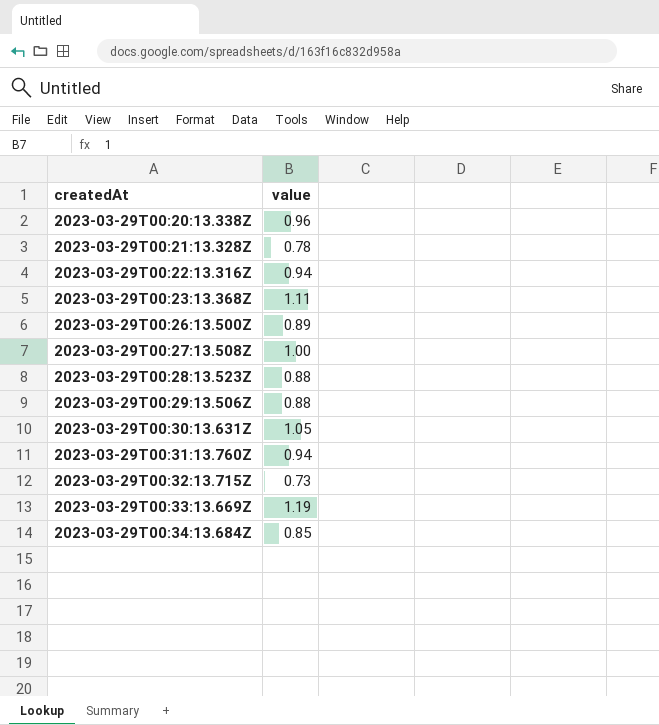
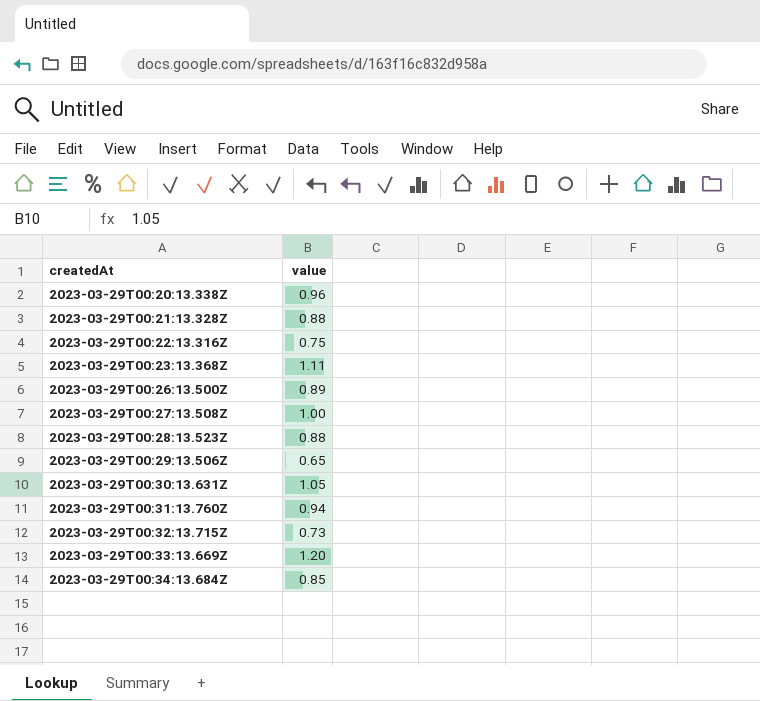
2023-03-29T00:21:13.328Z | value: 0.78 -> 0.88
2023-03-29T00:22:13.316Z | value: 0.94 -> 0.75
2023-03-29T00:29:13.506Z | value: 0.88 -> 0.65
2023-03-29T00:33:13.669Z | value: 1.19 -> 1.20

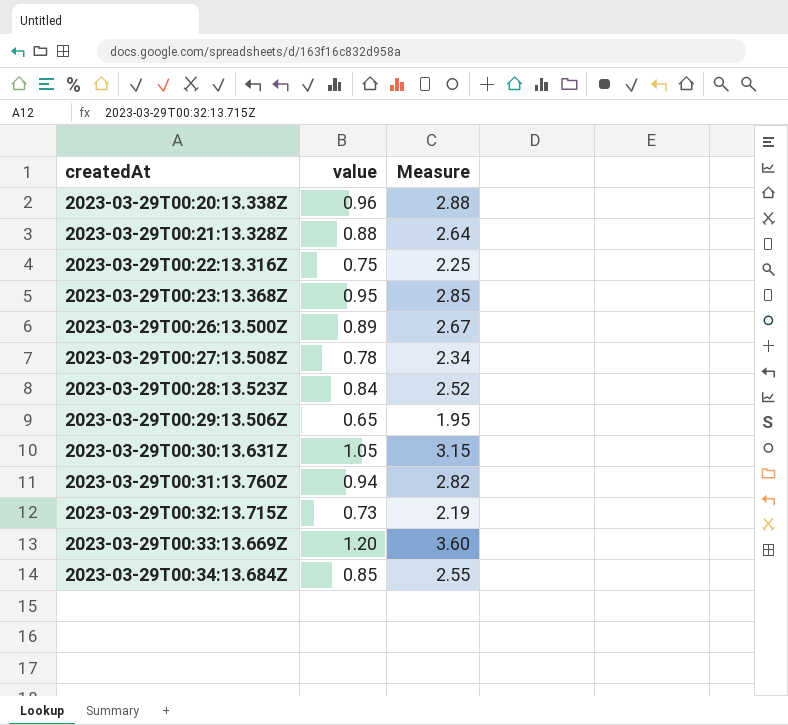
column Measure | formula: none -> [value] * 3
2023-03-29T00:23:13.368Z | value: 1.11 -> 0.95
2023-03-29T00:27:13.508Z | value: 1.00 -> 0.78
2023-03-29T00:28:13.523Z | value: 0.88 -> 0.84

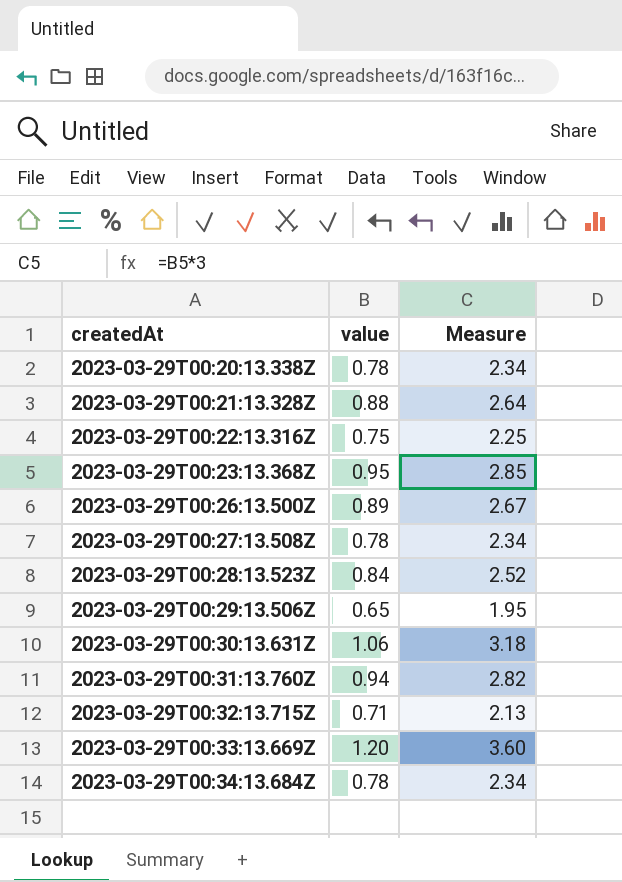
2023-03-29T00:20:13.338Z | value: 0.96 -> 0.78
2023-03-29T00:20:13.338Z | Measure: 2.88 -> 2.34
2023-03-29T00:30:13.631Z | value: 1.05 -> 1.06
2023-03-29T00:30:13.631Z | Measure: 3.15 -> 3.18
2023-03-29T00:32:13.715Z | value: 0.73 -> 0.71
2023-03-29T00:32:13.715Z | Measure: 2.19 -> 2.13
2023-03-29T00:34:13.684Z | value: 0.85 -> 0.78
2023-03-29T00:34:13.684Z | Measure: 2.55 -> 2.34

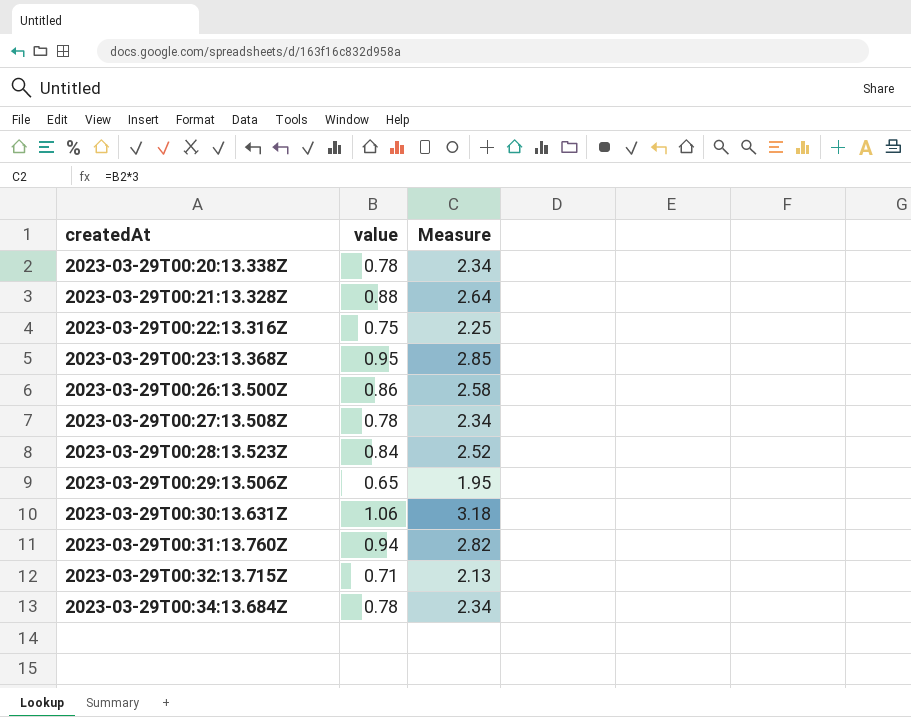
row 2023-03-29T00:33:13.669Z: 1.20 | 3.60 -> none
2023-03-29T00:26:13.500Z | value: 0.89 -> 0.86
2023-03-29T00:26:13.500Z | Measure: 2.67 -> 2.58

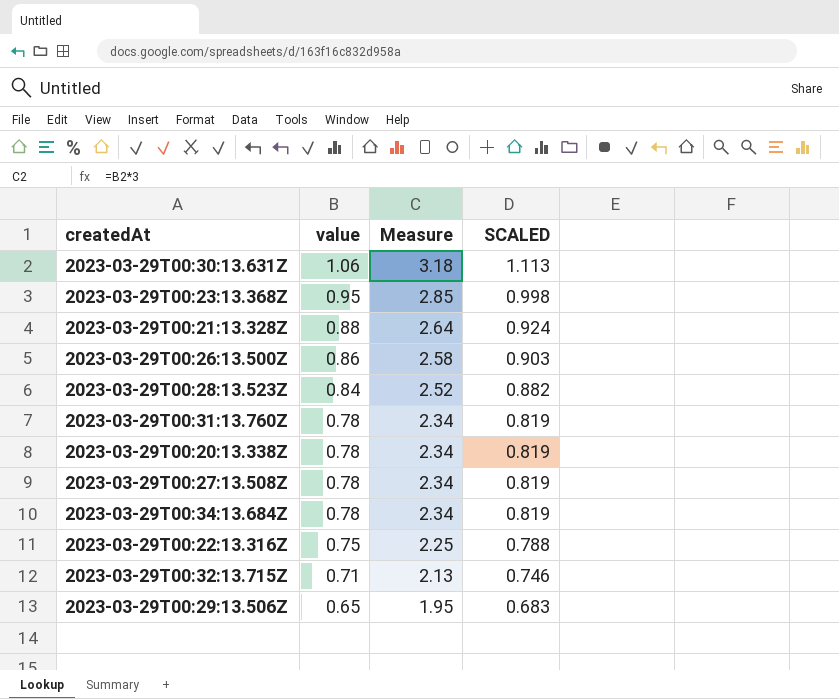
row order: createdAt ascending -> value descending
column SCALED | formula: none -> [value] * 1.05
2023-03-29T00:31:13.760Z | value: 0.94 -> 0.78
2023-03-29T00:31:13.760Z | Measure: 2.82 -> 2.34

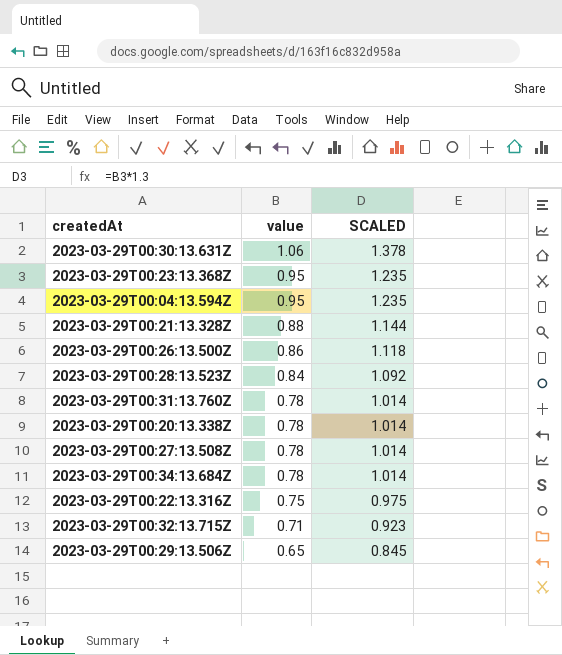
column Measure | formula: [value] * 3 -> none
column SCALED | formula: [value] * 1.05 -> [value] * 1.3
row 2023-03-29T00:04:13.594Z: none -> 0.95 | 1.235

